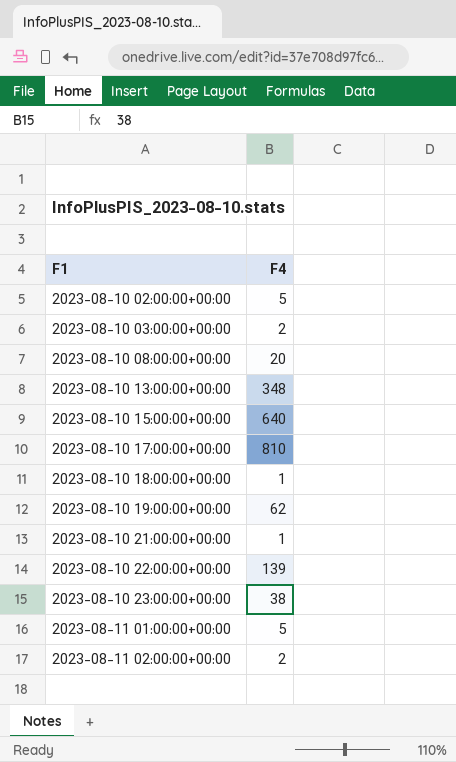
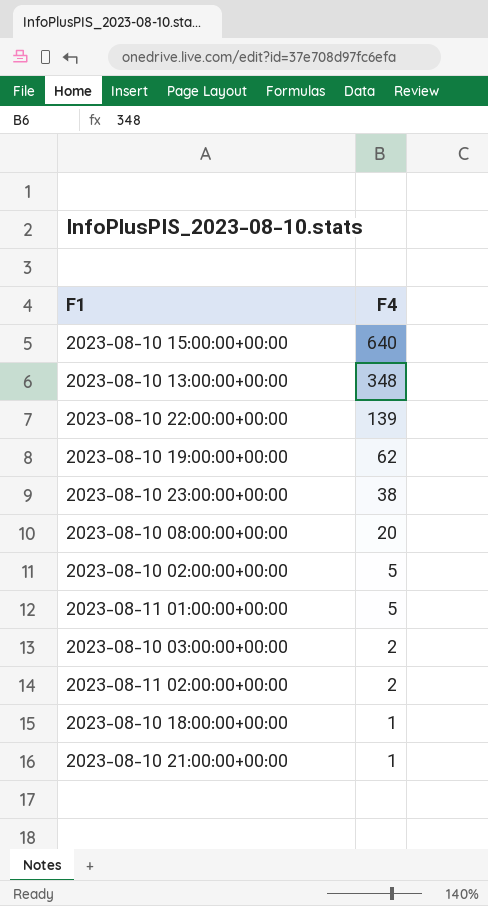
row order: F1 ascending -> F4 descending
row 2023-08-10 17:00:00+00:00: 810 -> none

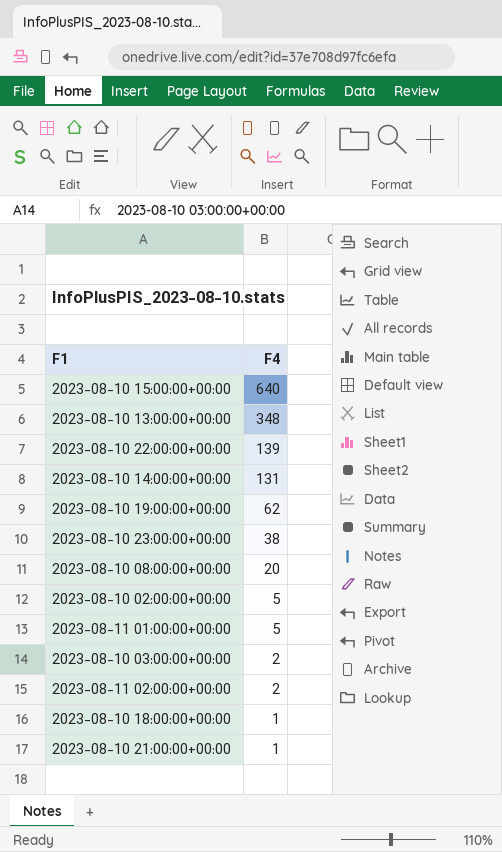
row 2023-08-10 14:00:00+00:00: none -> 131

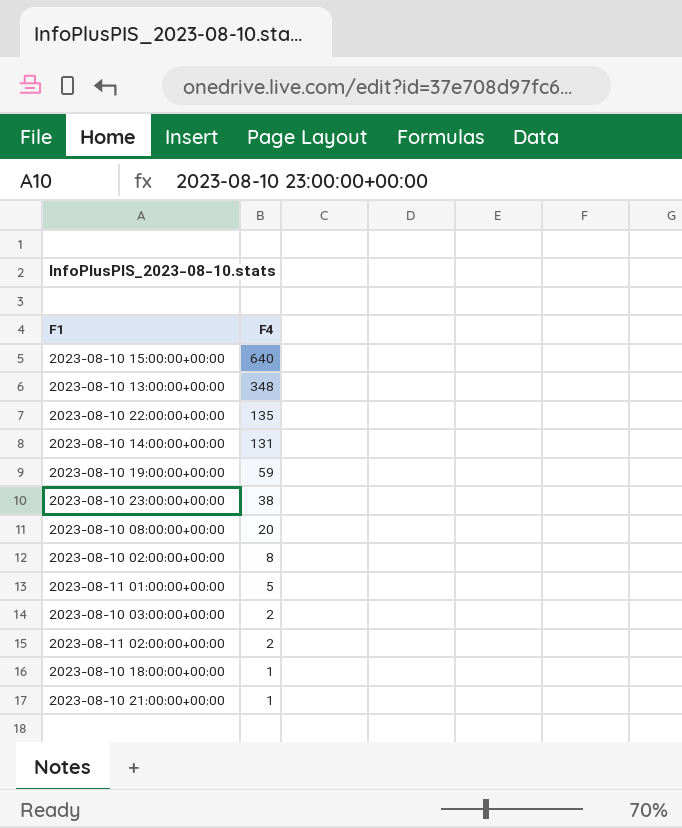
2023-08-10 22:00:00+00:00 | F4: 139 -> 135
2023-08-10 19:00:00+00:00 | F4: 62 -> 59
2023-08-10 02:00:00+00:00 | F4: 5 -> 8

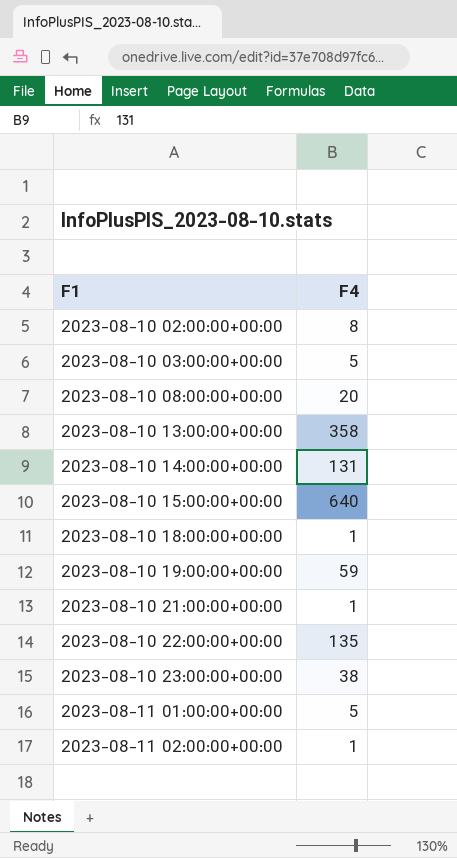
row order: F4 descending -> F1 ascending
2023-08-10 03:00:00+00:00 | F4: 2 -> 5
2023-08-10 13:00:00+00:00 | F4: 348 -> 358
2023-08-11 02:00:00+00:00 | F4: 2 -> 1

